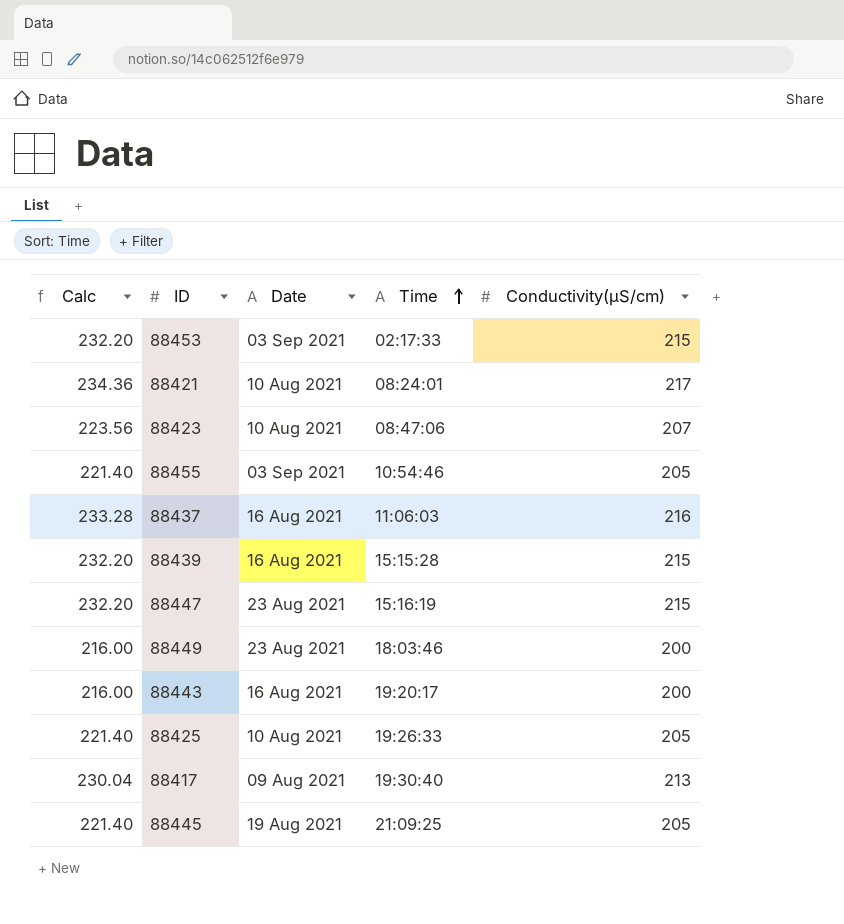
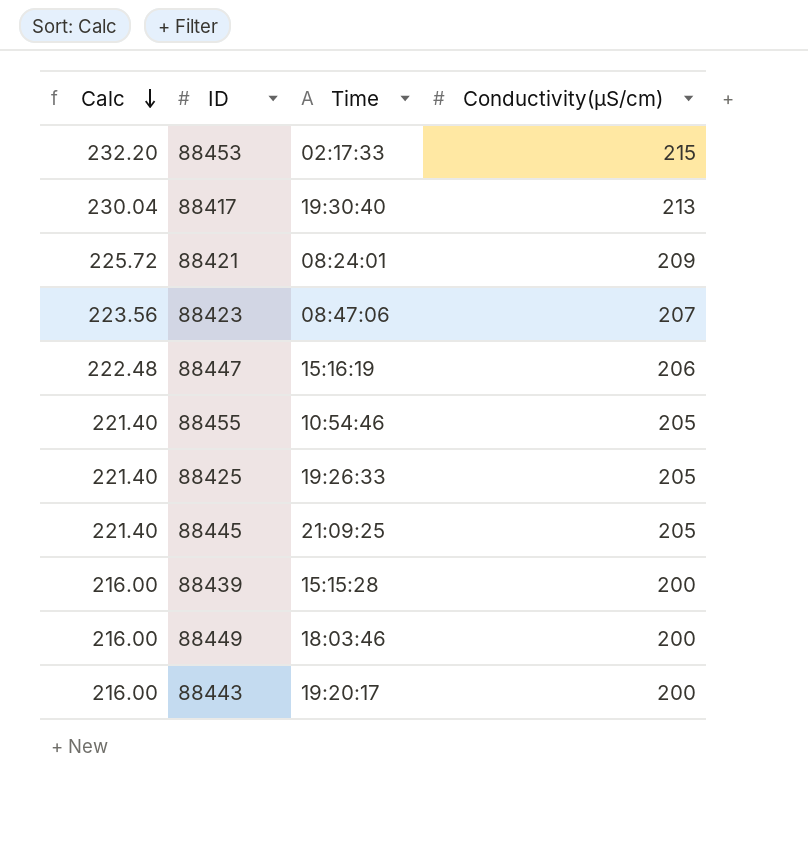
row order: Time ascending -> Calc descending
column Date | position: 3 -> none
row 88437: 233.28 | 16 Aug 2021 | 11:06:03 | 216 -> none
88421 | Calc: 234.36 -> 225.72
88421 | Conductivity(µS/cm): 217 -> 209
88447 | Calc: 232.20 -> 222.48
88447 | Conductivity(µS/cm): 215 -> 206
88439 | Calc: 232.20 -> 216.00
88439 | Conductivity(µS/cm): 215 -> 200

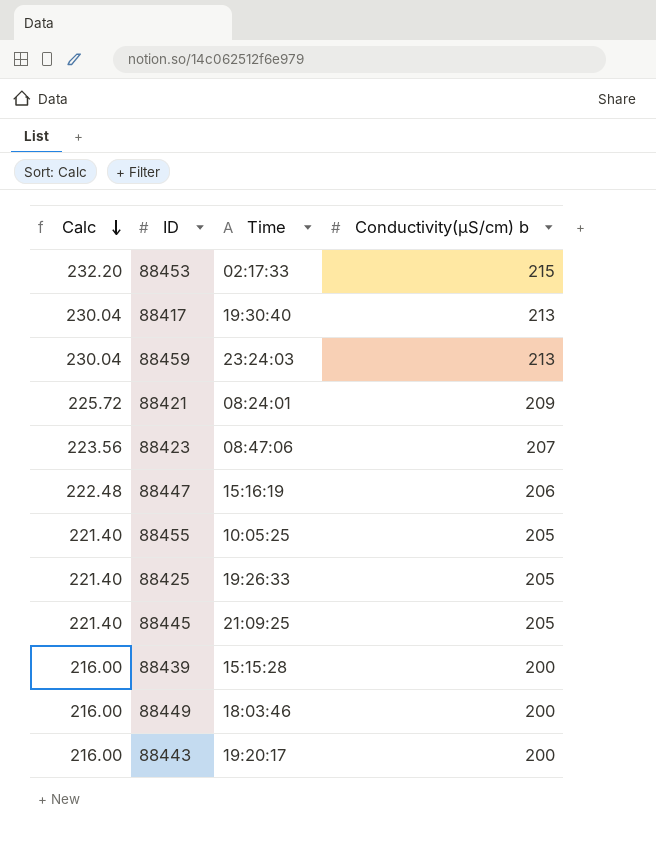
column name: Conductivity(µS/cm) -> Conductivity(µS/cm) b
row 88459: none -> 230.04 | 23:24:03 | 213
88455 | Time: 10:54:46 -> 10:05:25

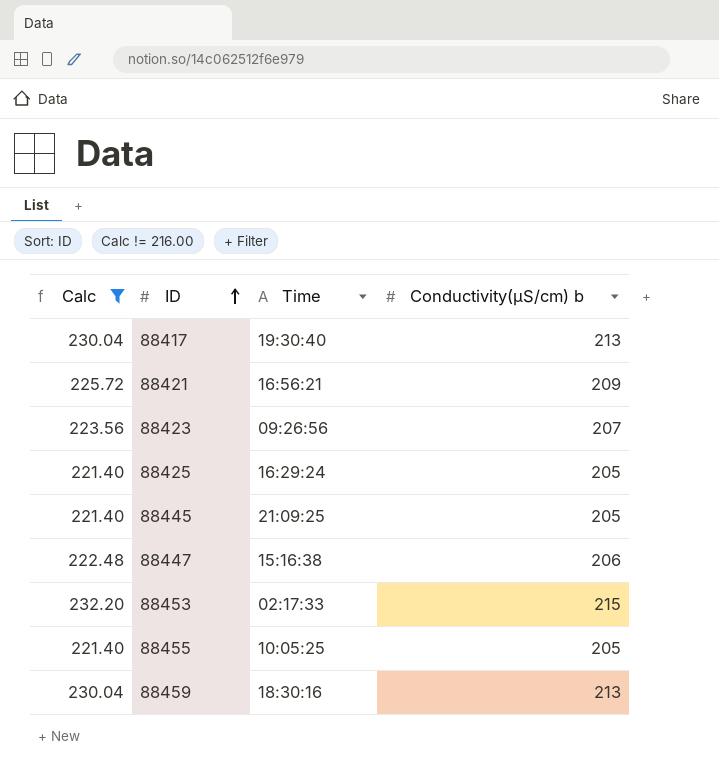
filter: none -> Calc != 216.00
row order: Calc descending -> ID ascending
88421 | Time: 08:24:01 -> 16:56:21
88423 | Time: 08:47:06 -> 09:26:56
88425 | Time: 19:26:33 -> 16:29:24
88447 | Time: 15:16:19 -> 15:16:38
88459 | Time: 23:24:03 -> 18:30:16

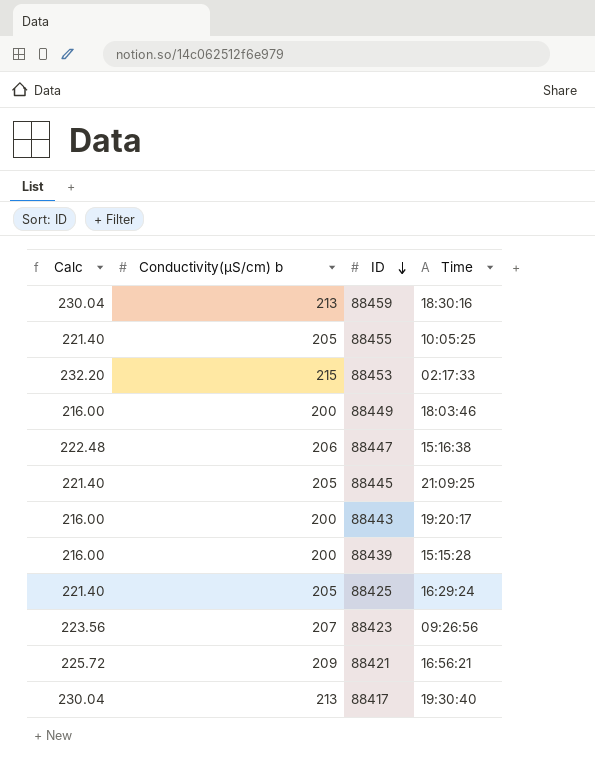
filter: Calc != 216.00 -> none
row order: ID ascending -> ID descending
column Conductivity(µS/cm) b | position: 4 -> 2

